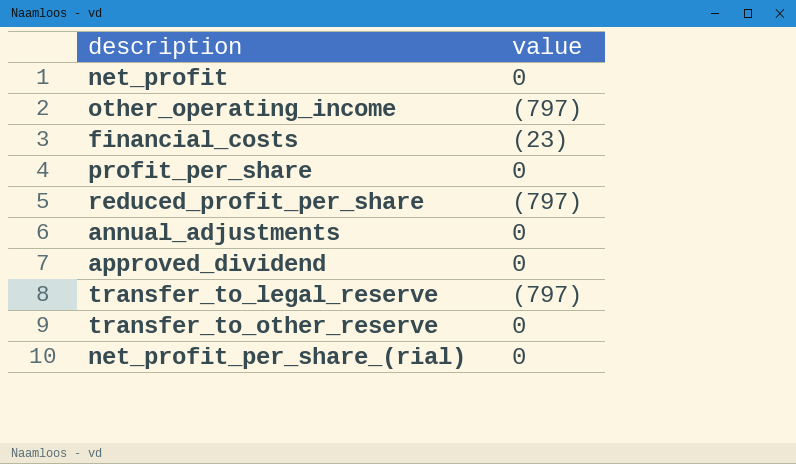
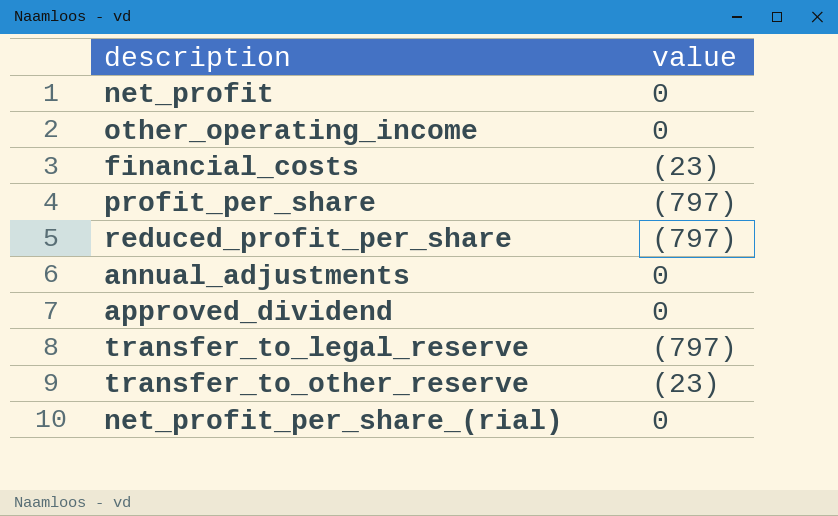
other_operating_income | value: (797) -> 0
profit_per_share | value: 0 -> (797)
transfer_to_other_reserve | value: 0 -> (23)

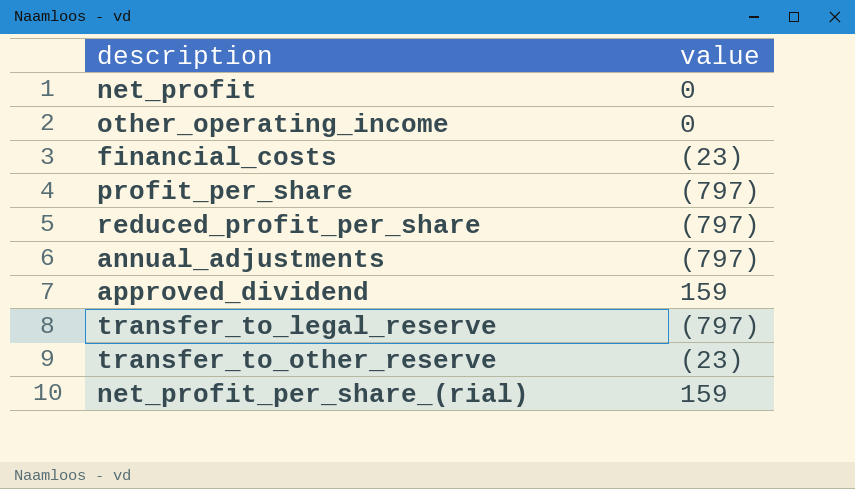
annual_adjustments | value: 0 -> (797)
approved_dividend | value: 0 -> 159
net_profit_per_share_(rial) | value: 0 -> 159

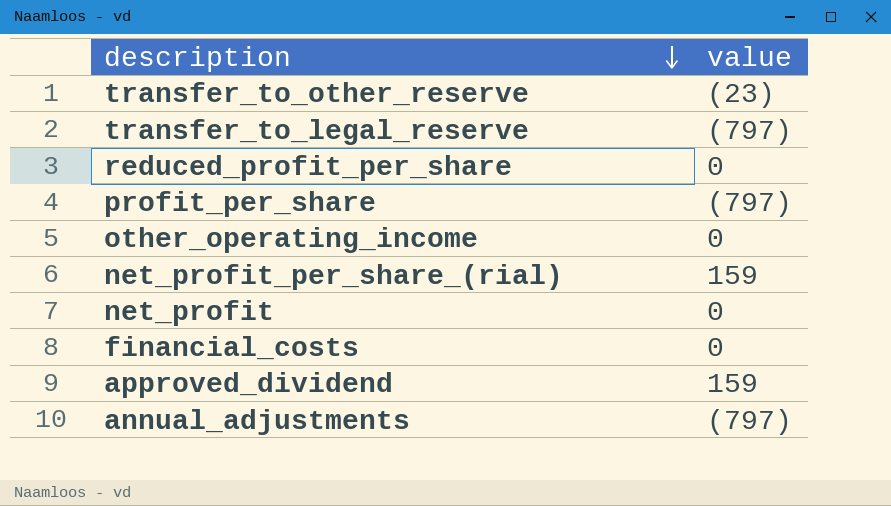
row order: none -> description descending
reduced_profit_per_share | value: (797) -> 0
financial_costs | value: (23) -> 0

